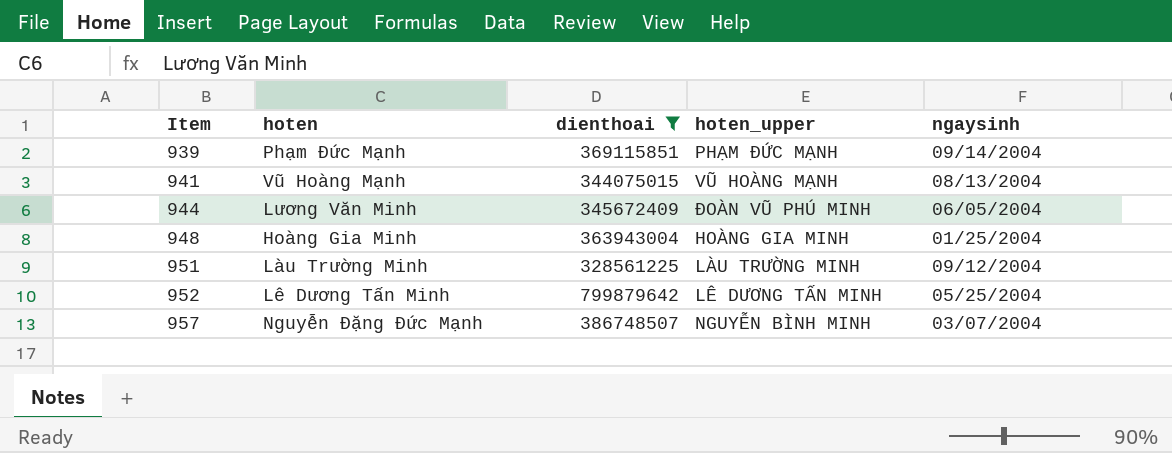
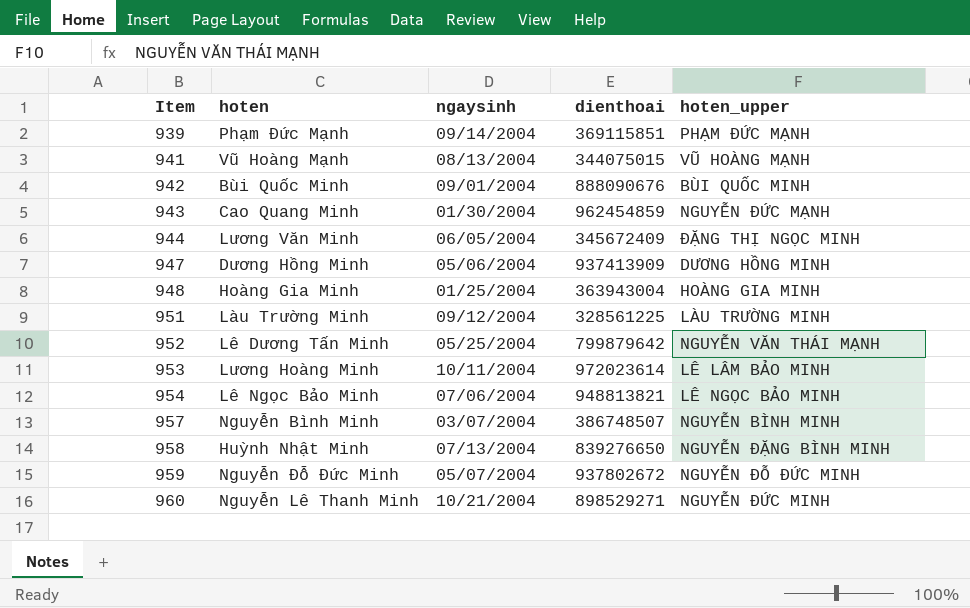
filter: dienthoai <= 799879642 -> none
column ngaysinh | position: 5 -> 3
944 | hoten_upper: ĐOÀN VŨ PHÚ MINH -> ĐẶNG THỊ NGỌC MINH
952 | hoten_upper: LÊ DƯƠNG TẤN MINH -> NGUYỄN VĂN THÁI MẠNH
957 | hoten: Nguyễn Đặng Đức Mạnh -> Nguyễn Bình Minh

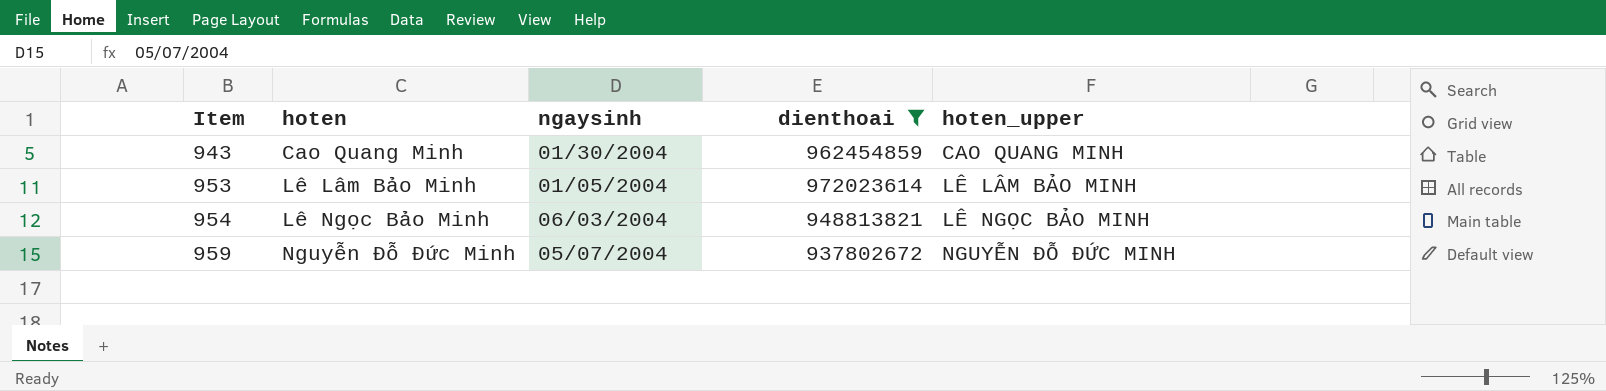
filter: none -> dienthoai >= 937802672
943 | hoten_upper: NGUYỄN ĐỨC MẠNH -> CAO QUANG MINH
953 | hoten: Lương Hoàng Minh -> Lê Lâm Bảo Minh
953 | ngaysinh: 10/11/2004 -> 01/05/2004
954 | ngaysinh: 07/06/2004 -> 06/03/2004

